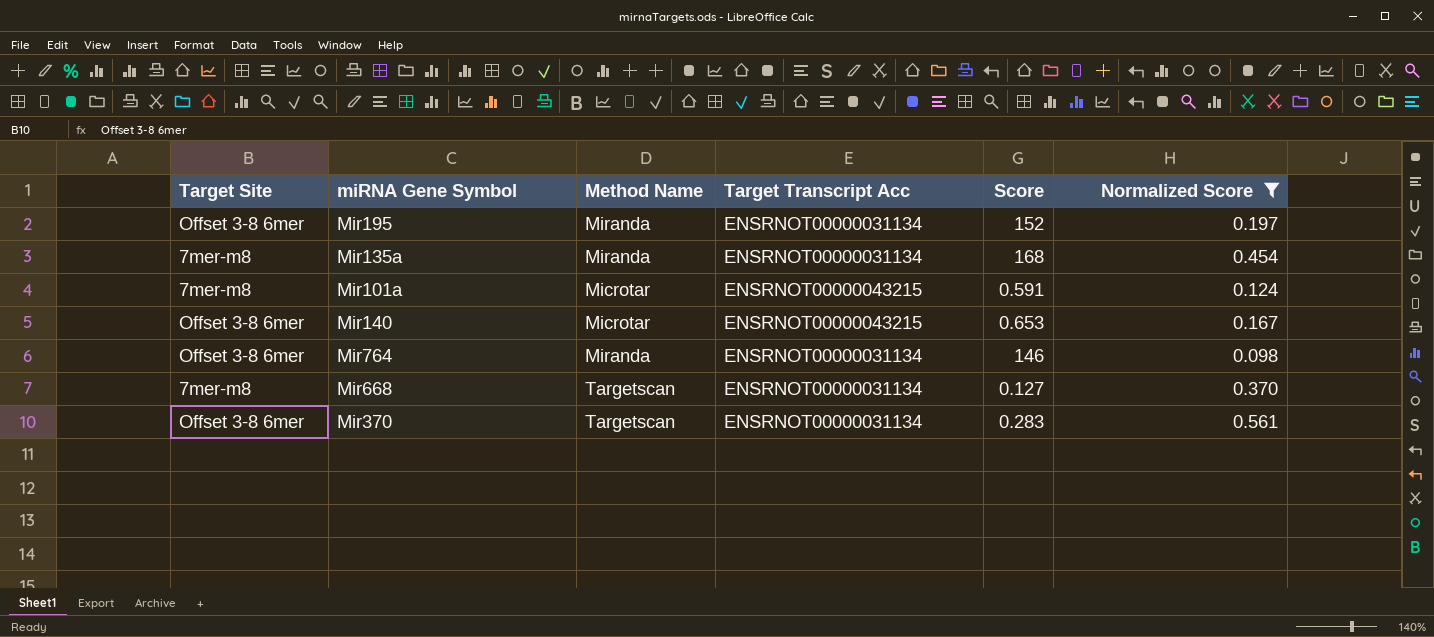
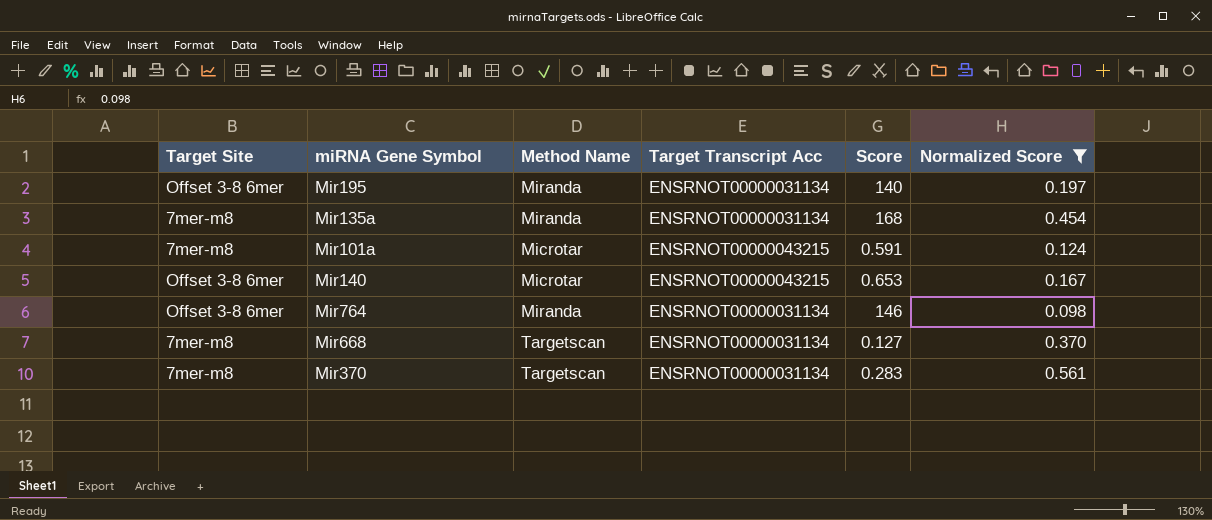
Mir195 | Score: 152 -> 140
Mir370 | Target Site: Offset 3-8 6mer -> 7mer-m8

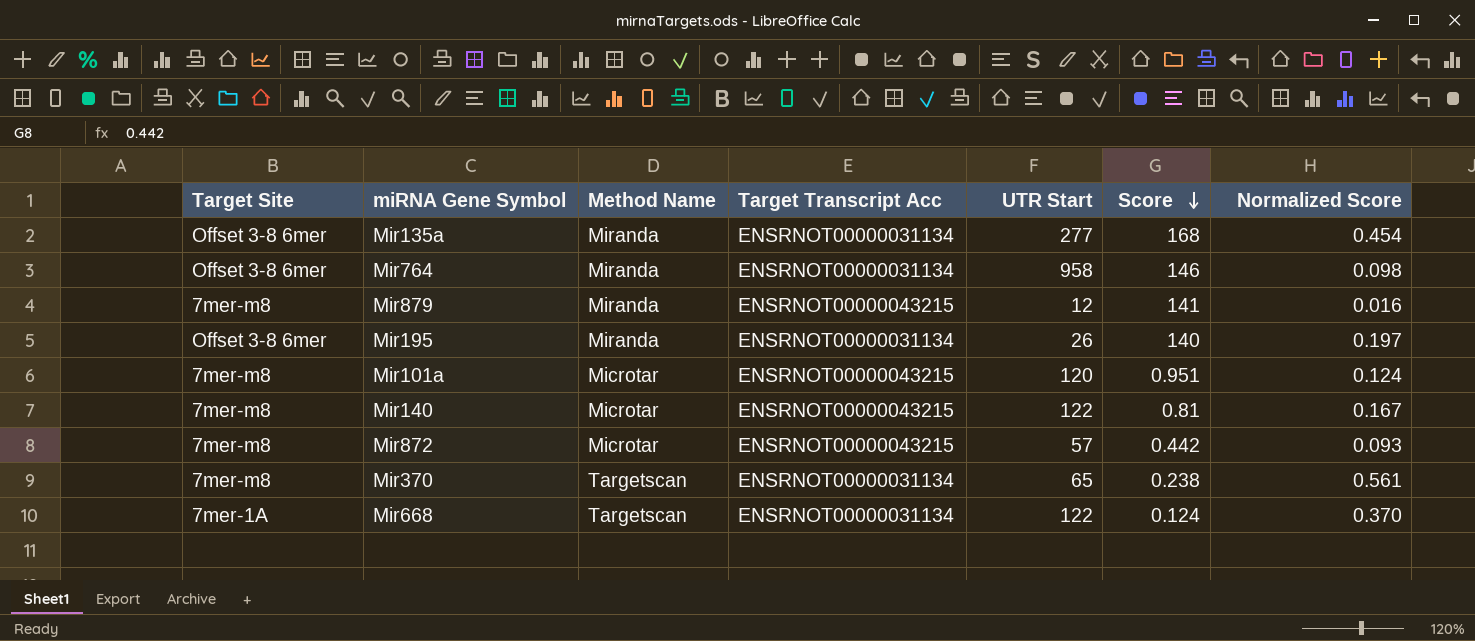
filter: Normalized Score >= 0.098 -> none
row order: none -> Score descending
column UTR Start | position: none -> 5
Mir135a | Target Site: 7mer-m8 -> Offset 3-8 6mer
Mir101a | Score: 0.591 -> 0.951
Mir140 | Target Site: Offset 3-8 6mer -> 7mer-m8
Mir140 | Score: 0.653 -> 0.81
Mir370 | Score: 0.283 -> 0.238
Mir668 | Target Site: 7mer-m8 -> 7mer-1A
Mir668 | Score: 0.127 -> 0.124

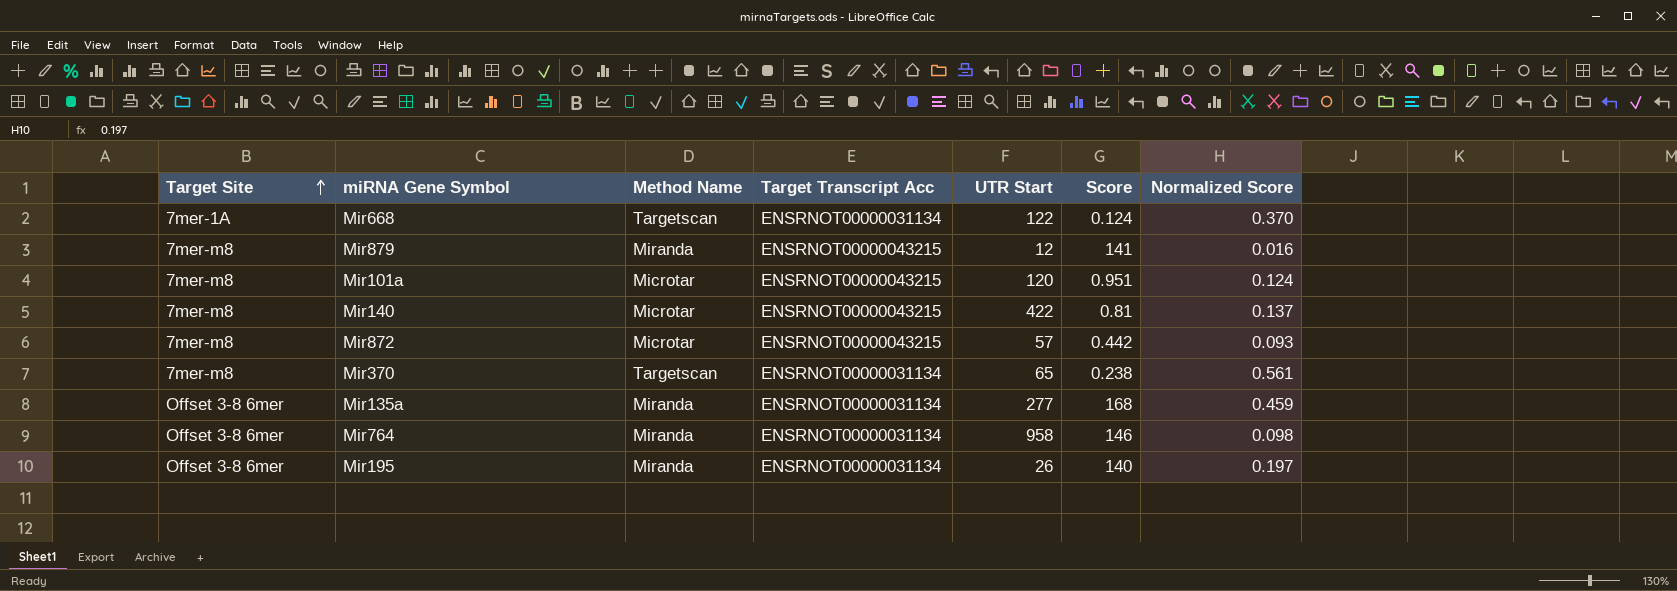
row order: Score descending -> Target Site ascending
Mir140 | UTR Start: 122 -> 422
Mir140 | Normalized Score: 0.167 -> 0.137
Mir135a | Normalized Score: 0.454 -> 0.459

